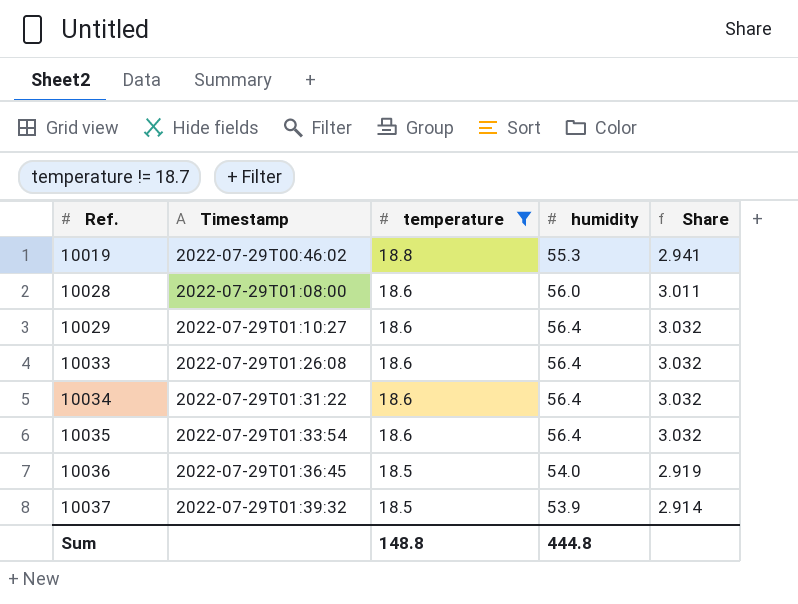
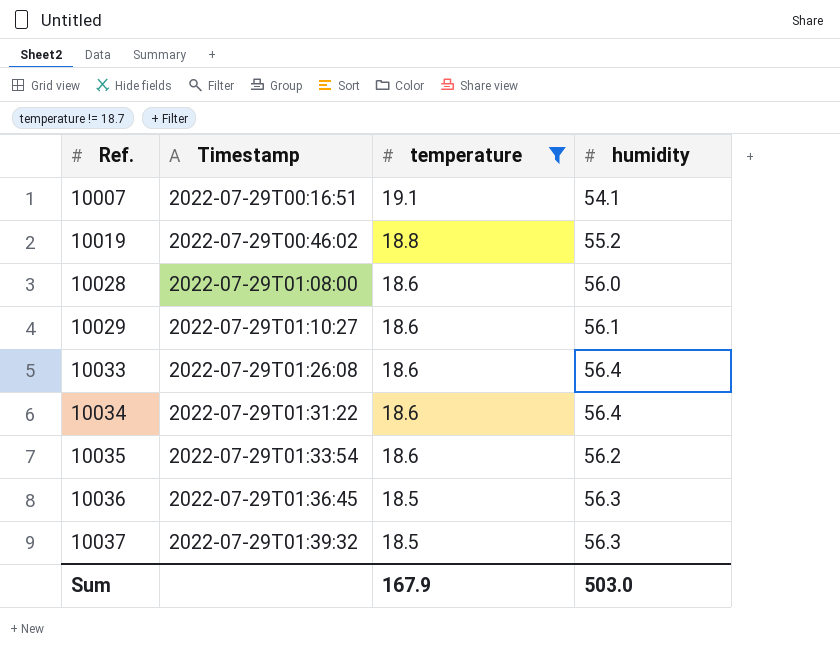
column Share | formula: [humidity] / [temperature] -> none
row 10007: none -> 2022-07-29T00:16:51 | 19.1 | 54.1
10019 | humidity: 55.3 -> 55.2
10029 | humidity: 56.4 -> 56.1
10035 | humidity: 56.4 -> 56.2
10036 | humidity: 54.0 -> 56.3
10037 | humidity: 53.9 -> 56.3
Sum | temperature: 148.8 -> 167.9
Sum | humidity: 444.8 -> 503.0

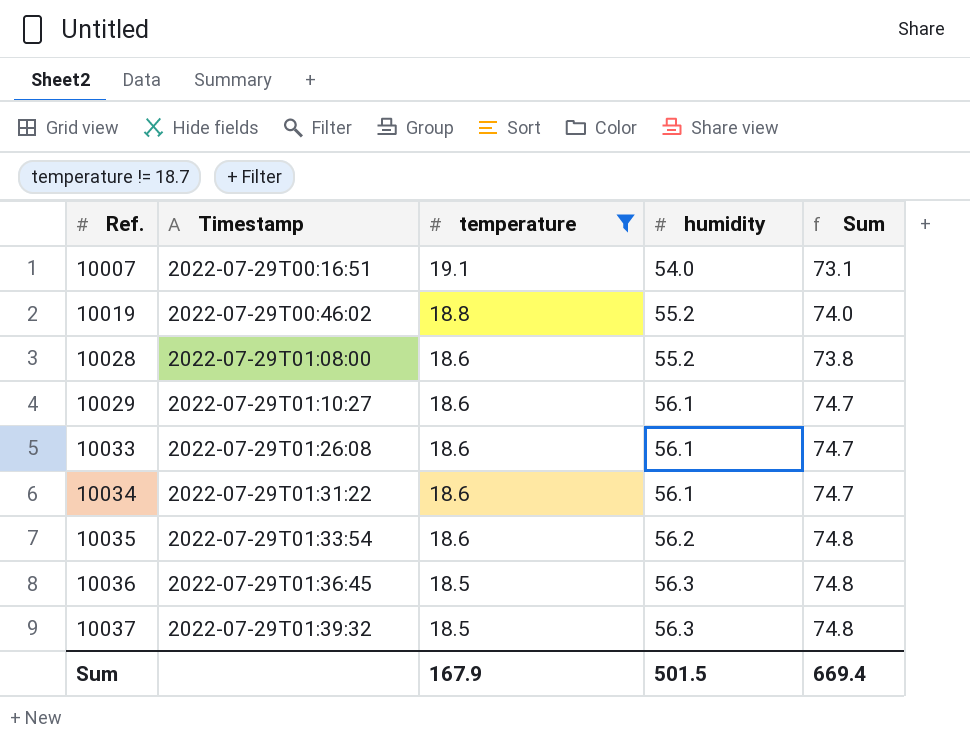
column Sum | formula: none -> [temperature] + [humidity]
10007 | humidity: 54.1 -> 54.0
10028 | humidity: 56.0 -> 55.2
10033 | humidity: 56.4 -> 56.1
10034 | humidity: 56.4 -> 56.1
Sum | humidity: 503.0 -> 501.5

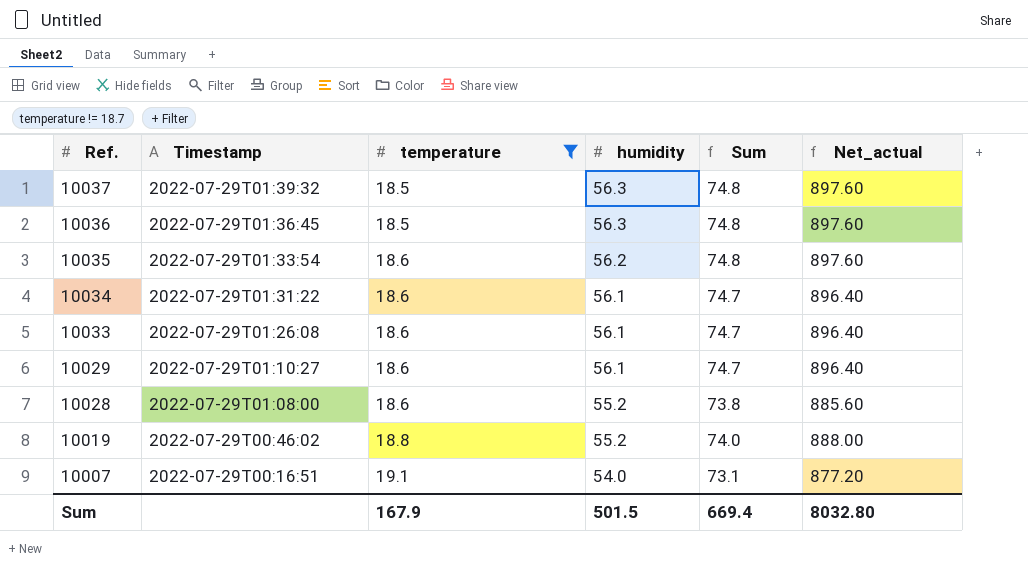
row order: Ref. ascending -> Ref. descending
column Net_actual | formula: none -> [Sum] * 12

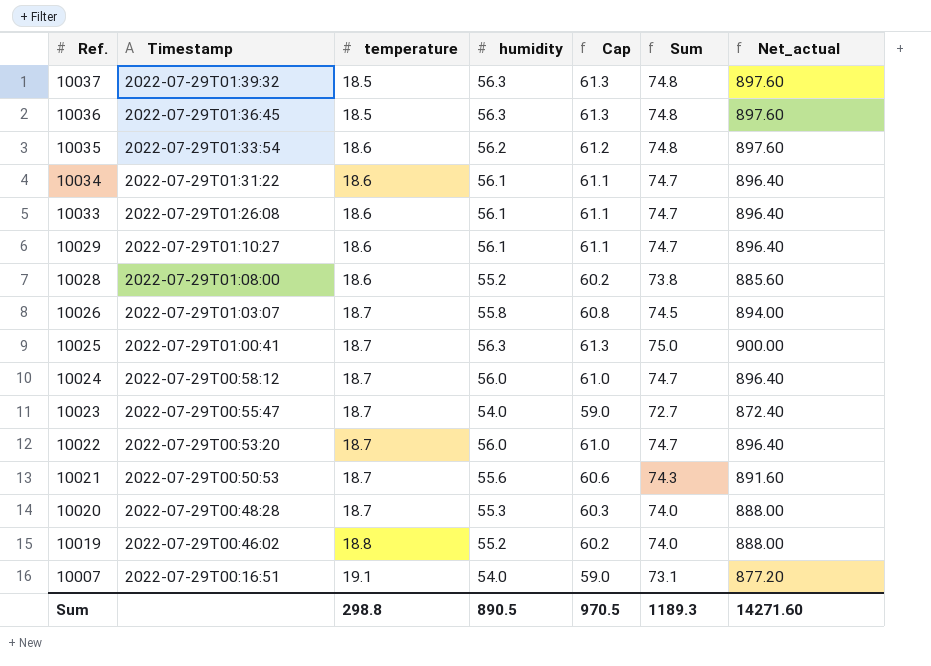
filter: temperature != 18.7 -> none
column Cap | formula: none -> [humidity] + 5
Sum | temperature: 167.9 -> 298.8
Sum | humidity: 501.5 -> 890.5
Sum | Sum: 669.4 -> 1189.3
Sum | Net_actual: 8032.80 -> 14271.60

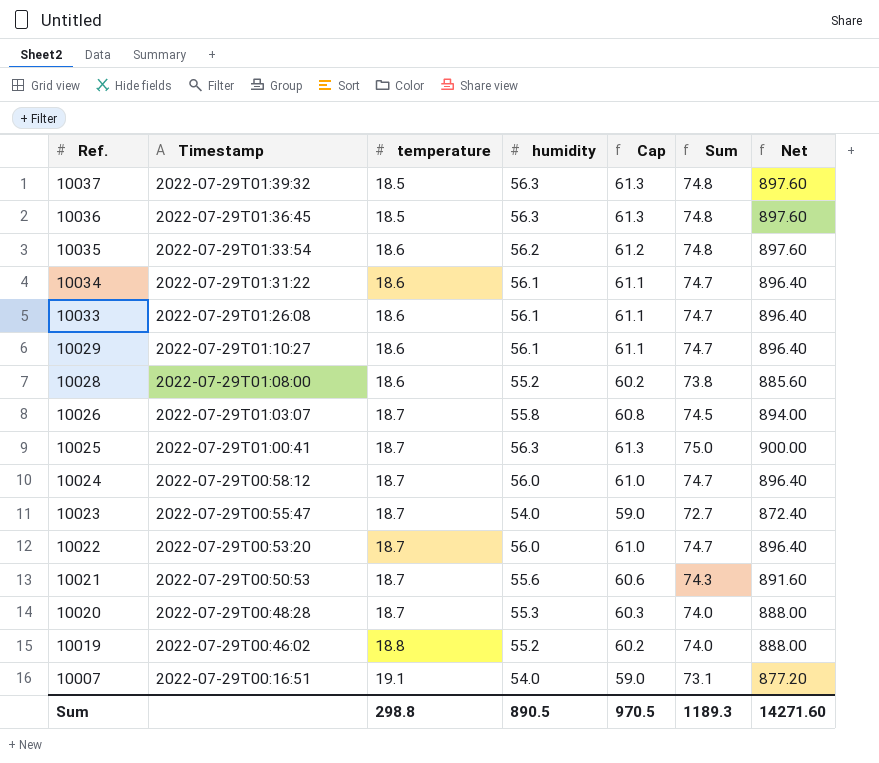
column name: Net_actual -> Net

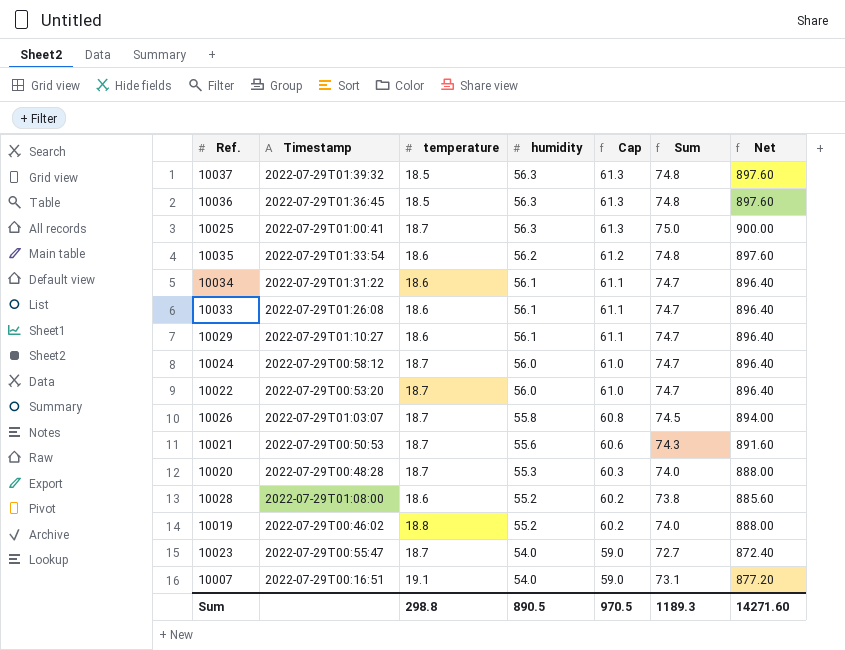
row order: Ref. descending -> humidity descending

